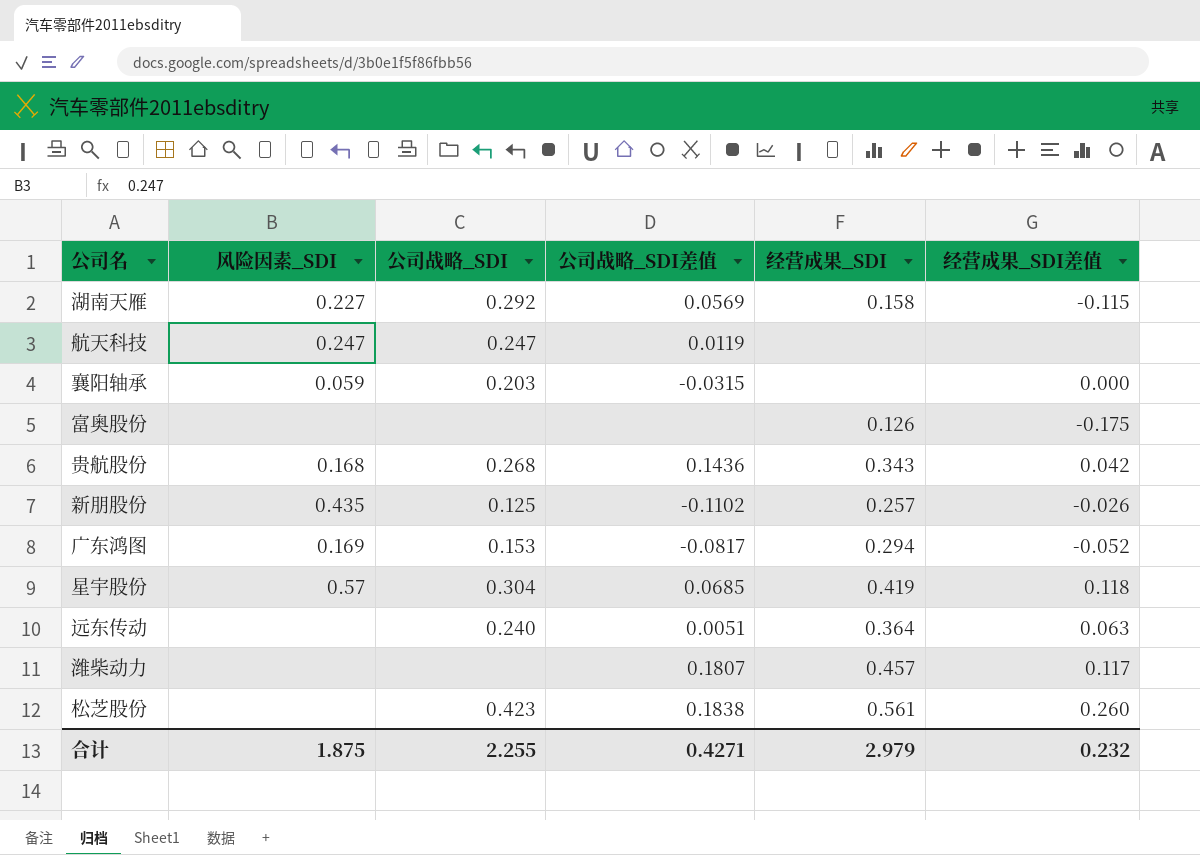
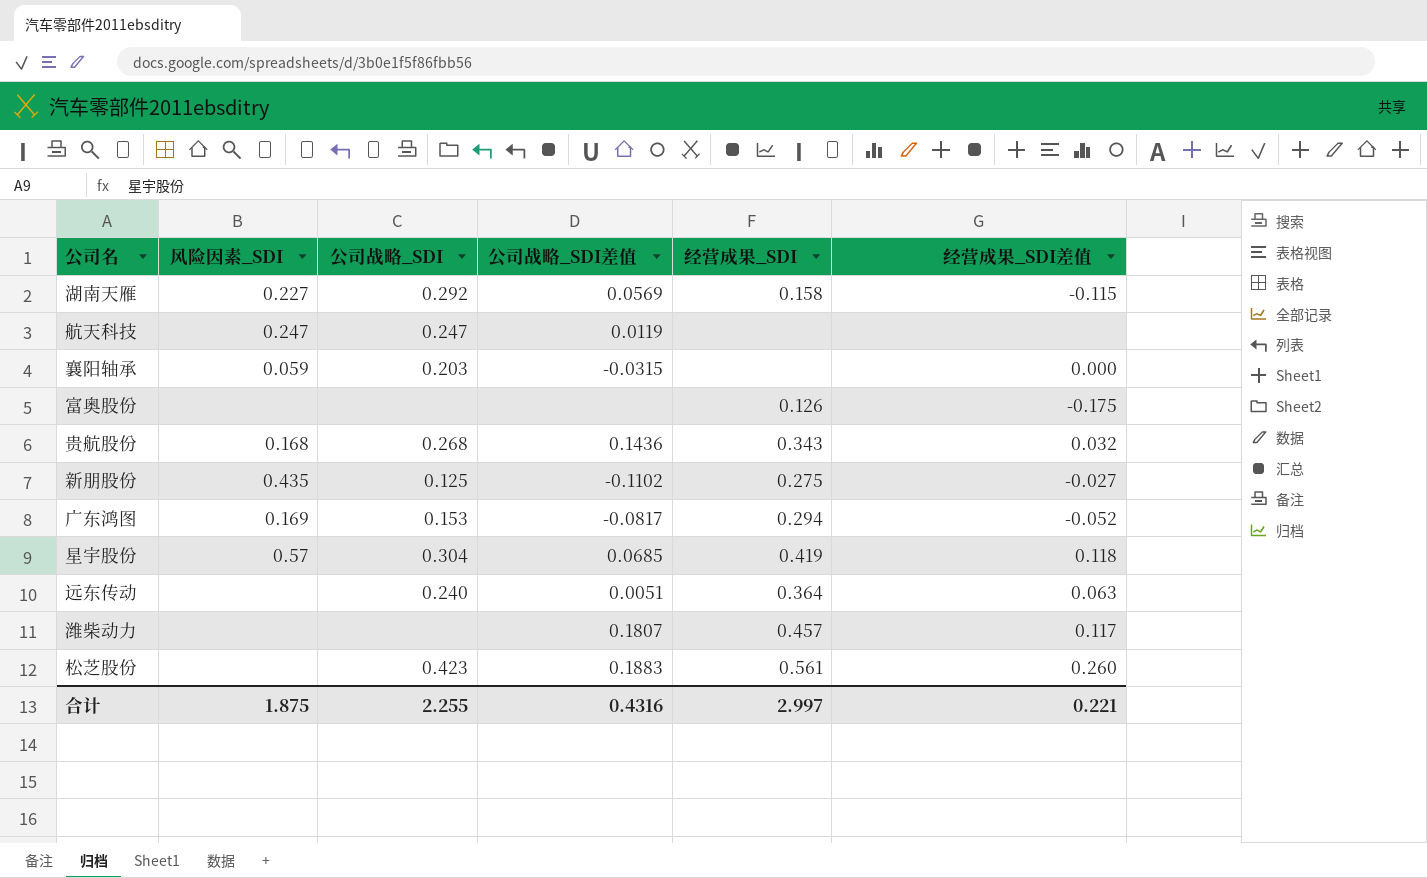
贵航股份 | 经营成果_SDI差值: 0.042 -> 0.032
新朋股份 | 经营成果_SDI: 0.257 -> 0.275
新朋股份 | 经营成果_SDI差值: -0.026 -> -0.027
松芝股份 | 公司战略_SDI差值: 0.1838 -> 0.1883
合计 | 公司战略_SDI差值: 0.4271 -> 0.4316
合计 | 经营成果_SDI: 2.979 -> 2.997
合计 | 经营成果_SDI差值: 0.232 -> 0.221

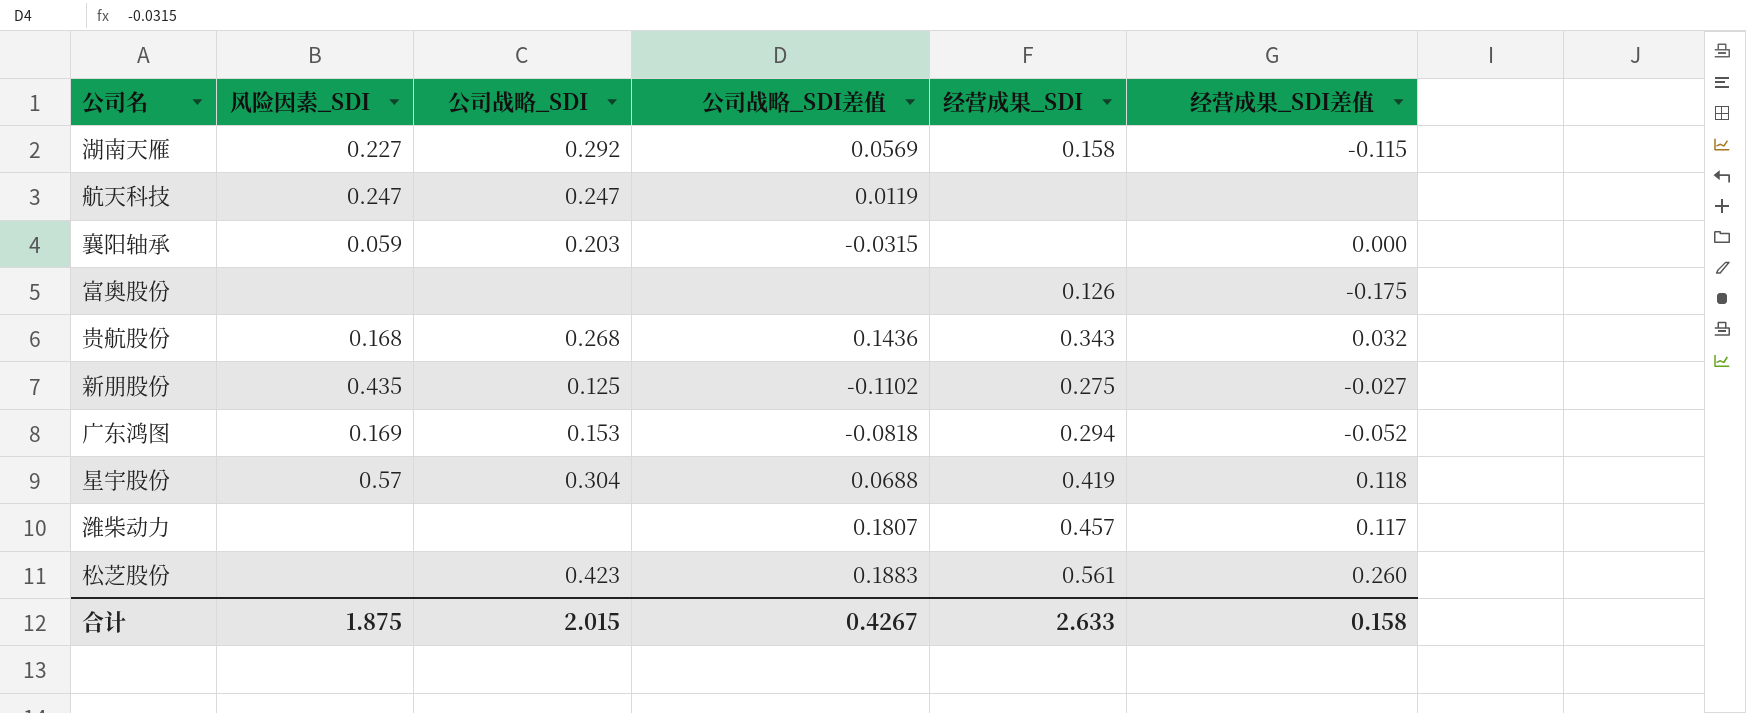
row 远东传动: none | 0.240 | 0.0051 | 0.364 | 0.063 -> none
广东鸿图 | 公司战略_SDI差值: -0.0817 -> -0.0818
星宇股份 | 公司战略_SDI差值: 0.0685 -> 0.0688
合计 | 公司战略_SDI: 2.255 -> 2.015
合计 | 公司战略_SDI差值: 0.4316 -> 0.4267
合计 | 经营成果_SDI: 2.997 -> 2.633
合计 | 经营成果_SDI差值: 0.221 -> 0.158

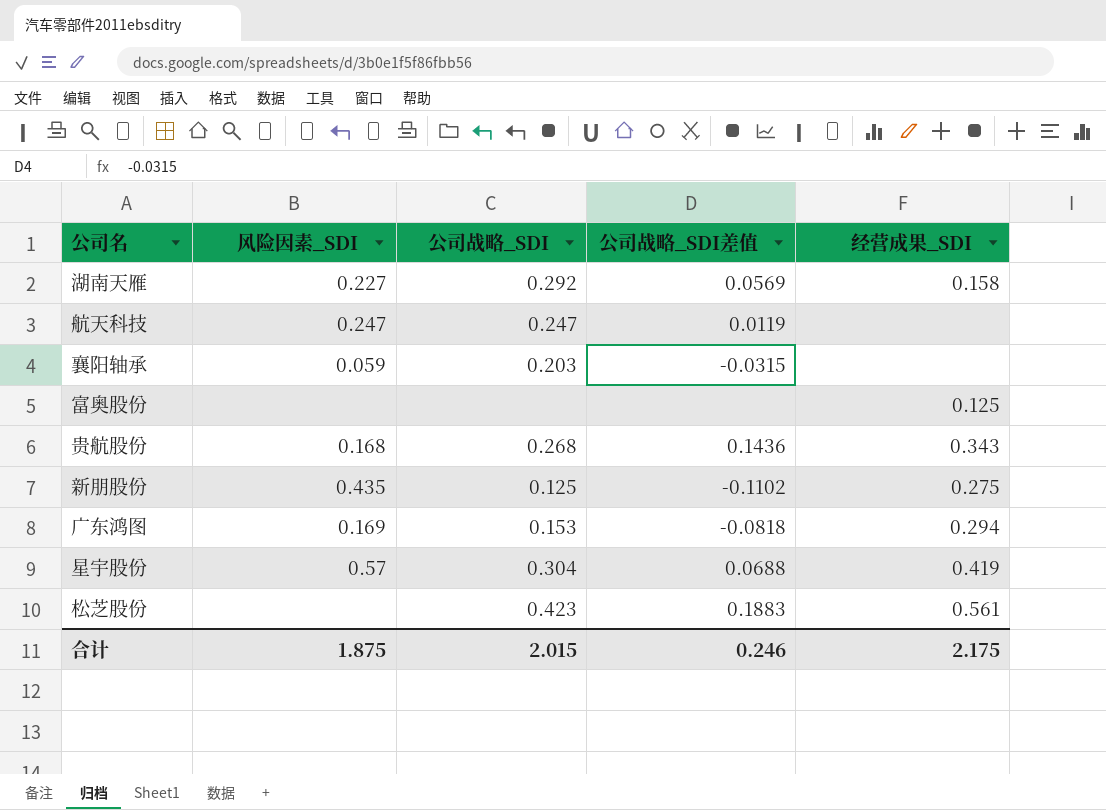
column 经营成果_SDI差值 | position: 6 -> none
row 潍柴动力: none | none | 0.1807 | 0.457 | 0.117 -> none
富奥股份 | 经营成果_SDI: 0.126 -> 0.125
合计 | 公司战略_SDI差值: 0.4267 -> 0.246
合计 | 经营成果_SDI: 2.633 -> 2.175

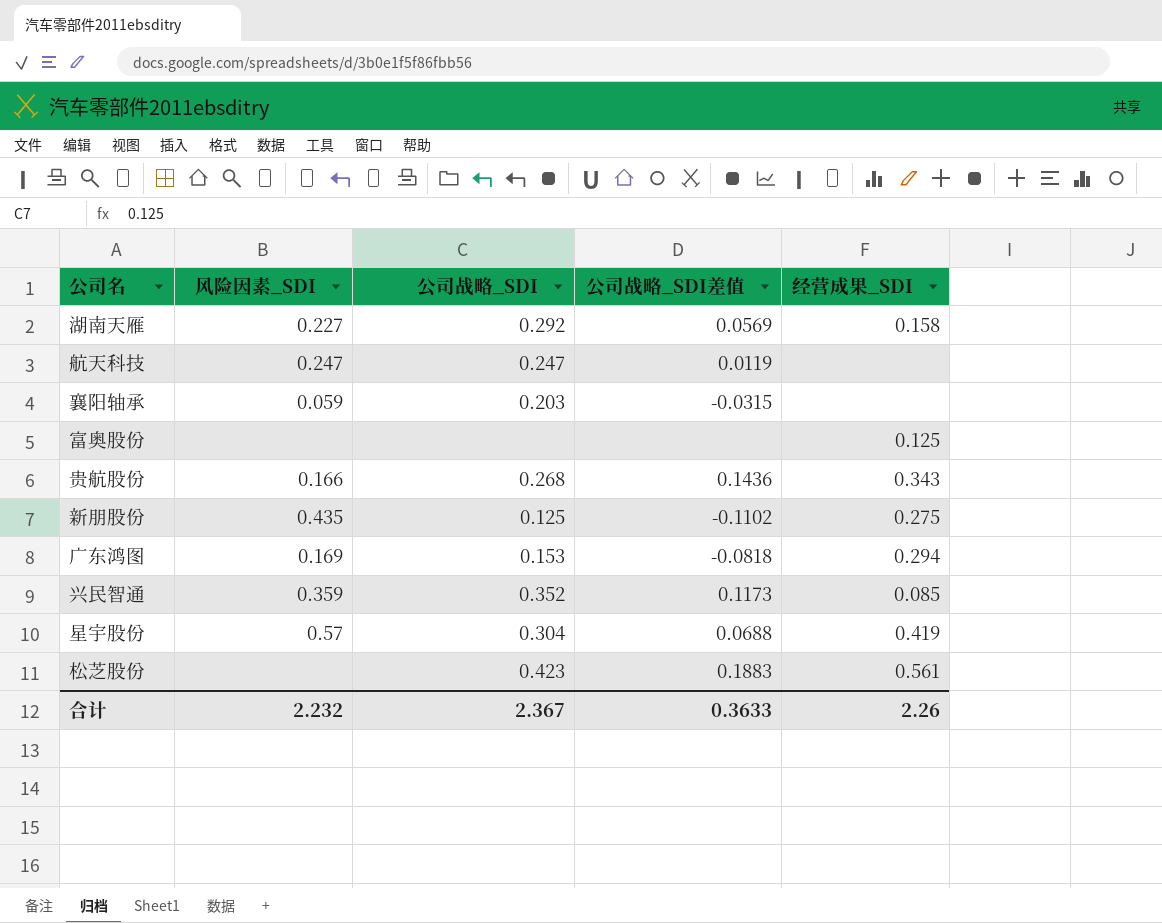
贵航股份 | 风险因素_SDI: 0.168 -> 0.166
row 兴民智通: none -> 0.359 | 0.352 | 0.1173 | 0.085
合计 | 风险因素_SDI: 1.875 -> 2.232
合计 | 公司战略_SDI: 2.015 -> 2.367
合计 | 公司战略_SDI差值: 0.246 -> 0.3633
合计 | 经营成果_SDI: 2.175 -> 2.26

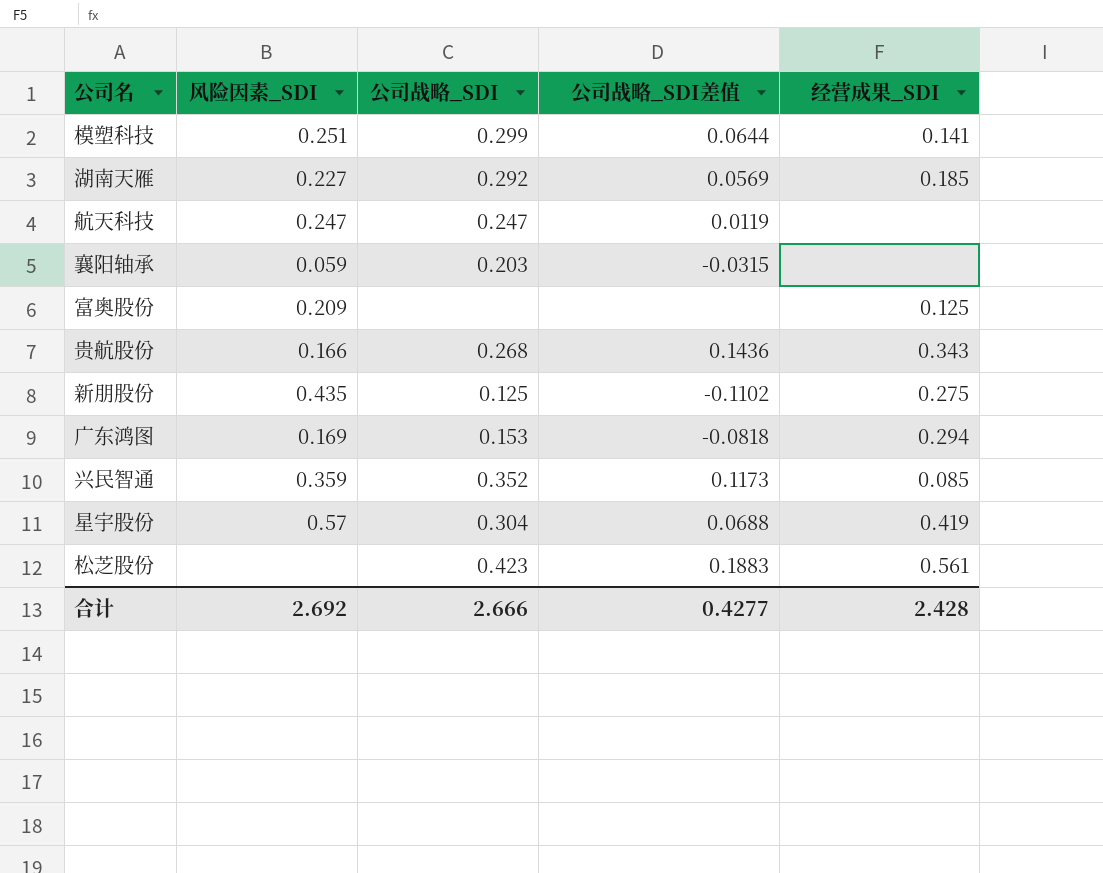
row 模塑科技: none -> 0.251 | 0.299 | 0.0644 | 0.141
湖南天雁 | 经营成果_SDI: 0.158 -> 0.185
富奥股份 | 风险因素_SDI: none -> 0.209
合计 | 风险因素_SDI: 2.232 -> 2.692
合计 | 公司战略_SDI: 2.367 -> 2.666
合计 | 公司战略_SDI差值: 0.3633 -> 0.4277
合计 | 经营成果_SDI: 2.26 -> 2.428

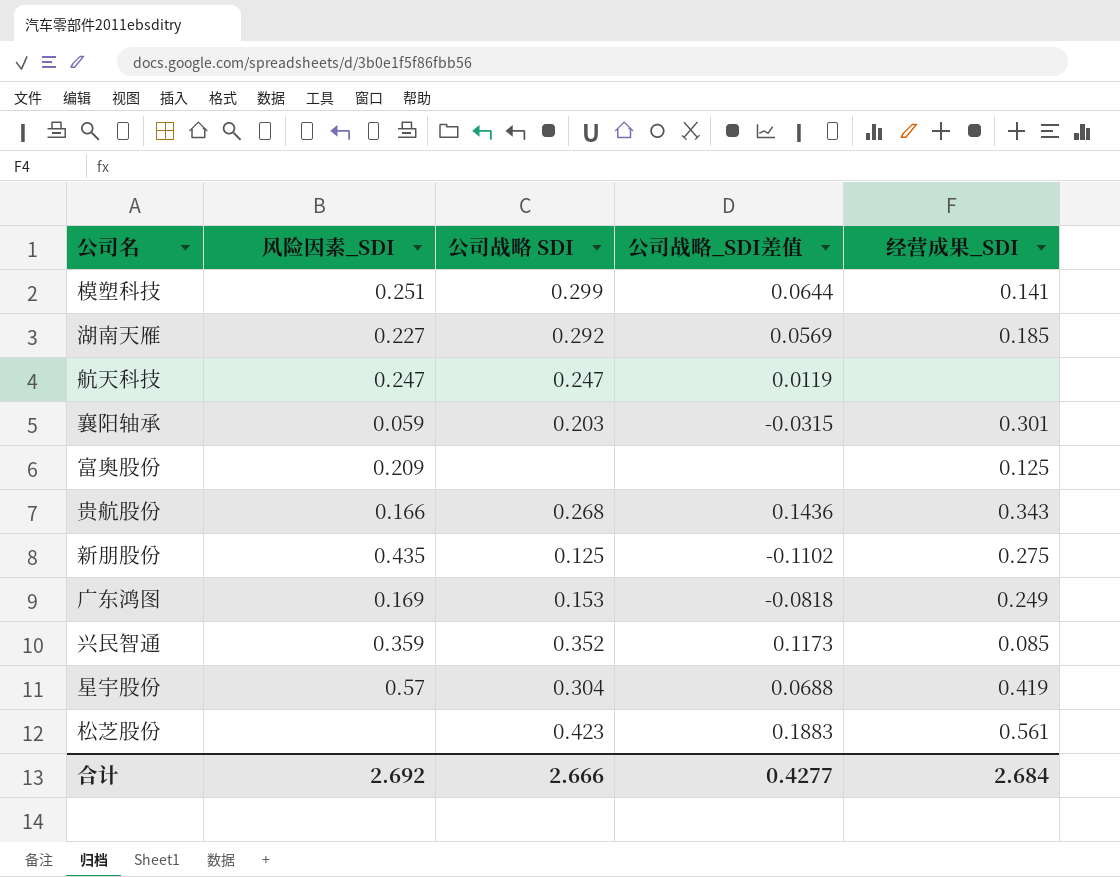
column name: 公司战略_SDI -> 公司战略 SDI
襄阳轴承 | 经营成果_SDI: none -> 0.301
广东鸿图 | 经营成果_SDI: 0.294 -> 0.249
合计 | 经营成果_SDI: 2.428 -> 2.684

